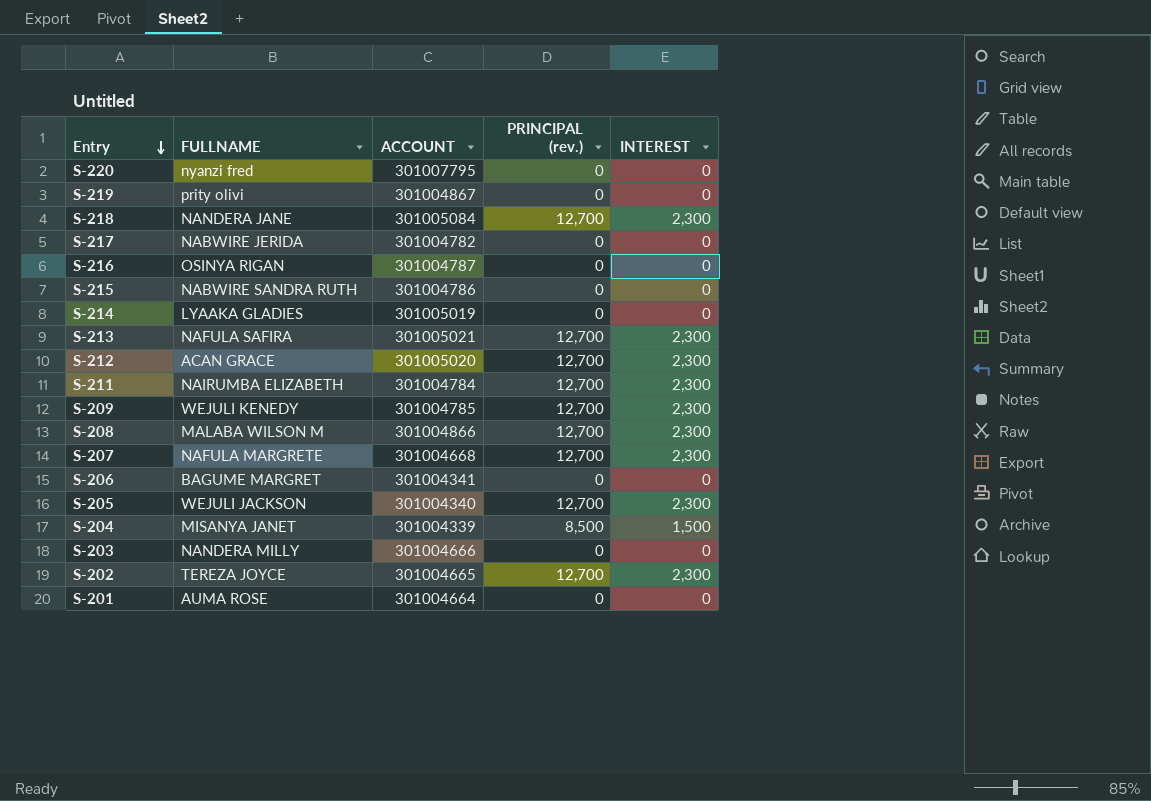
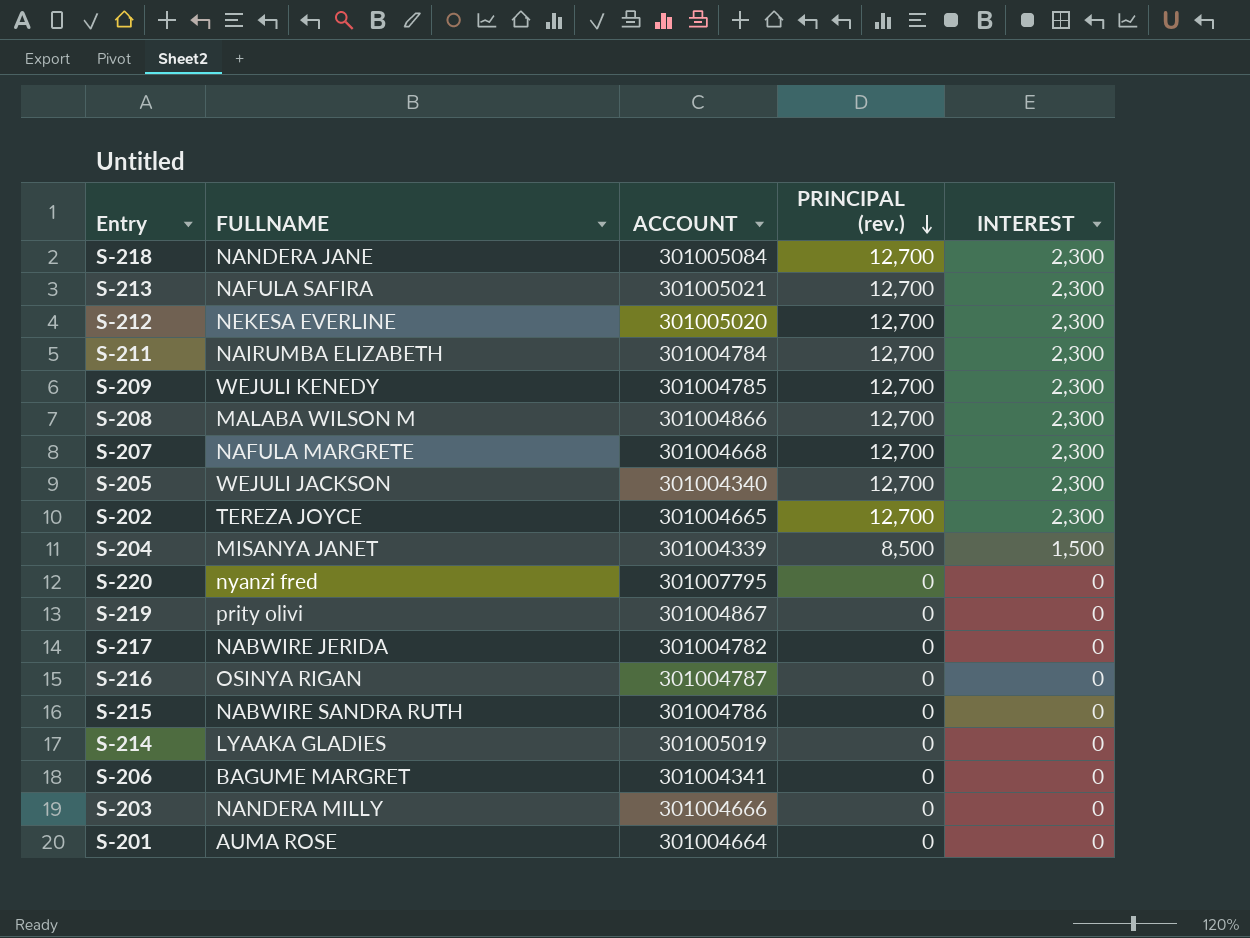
row order: Entry descending -> PRINCIPAL (rev.) descending
S-212 | FULLNAME: ACAN GRACE -> NEKESA EVERLINE

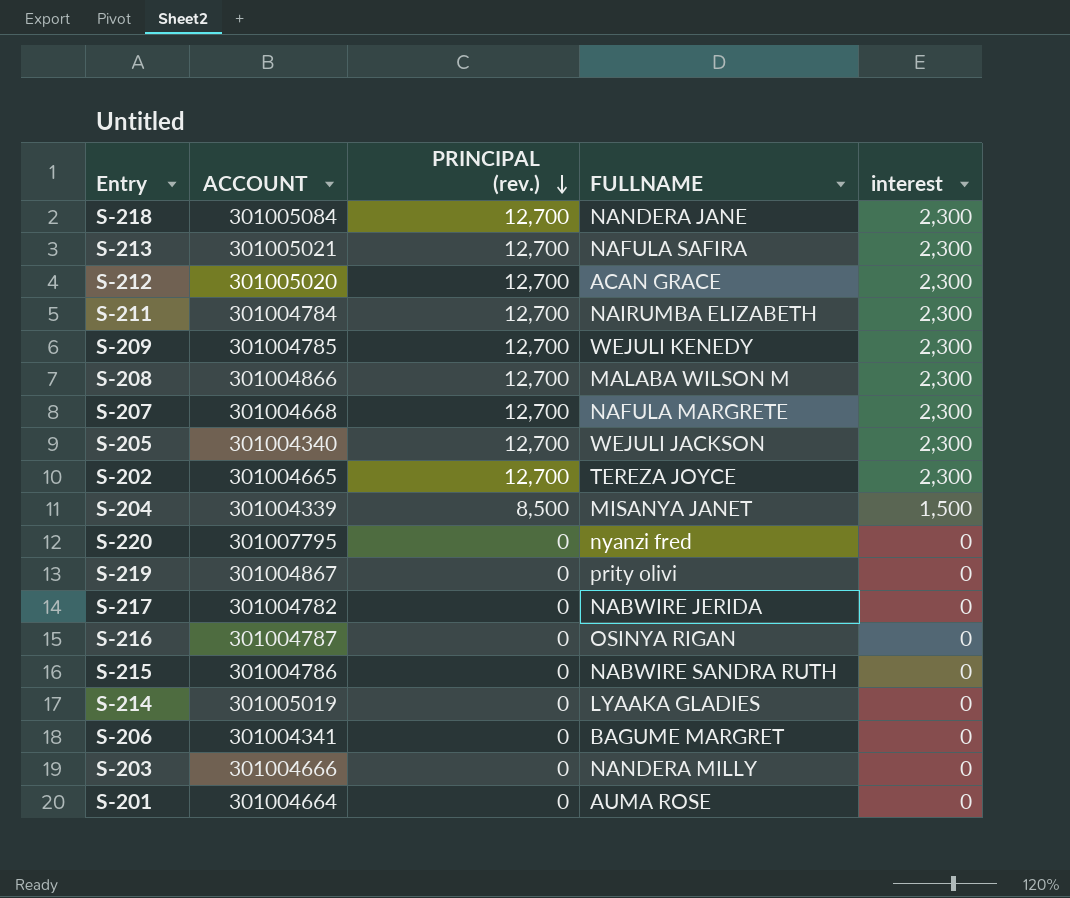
column FULLNAME | position: 2 -> 4
column name: INTEREST -> interest
S-212 | FULLNAME: NEKESA EVERLINE -> ACAN GRACE

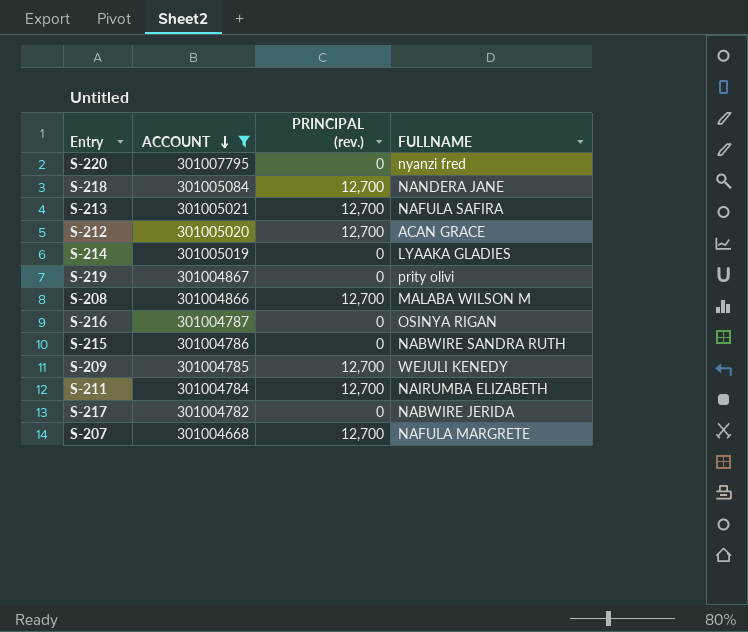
filter: none -> ACCOUNT >= 301004668
row order: PRINCIPAL (rev.) descending -> ACCOUNT descending
column interest | position: 5 -> none

